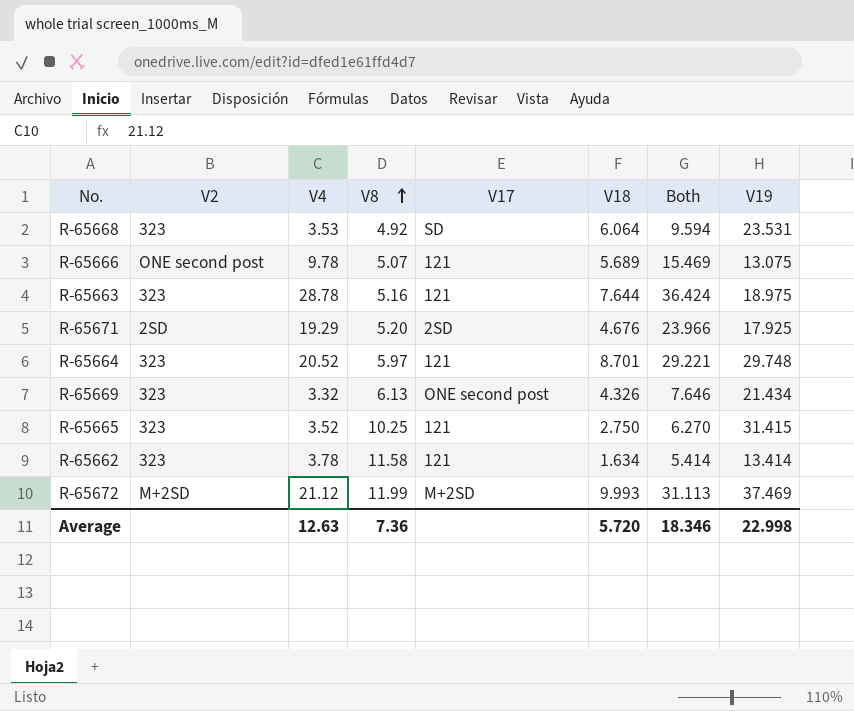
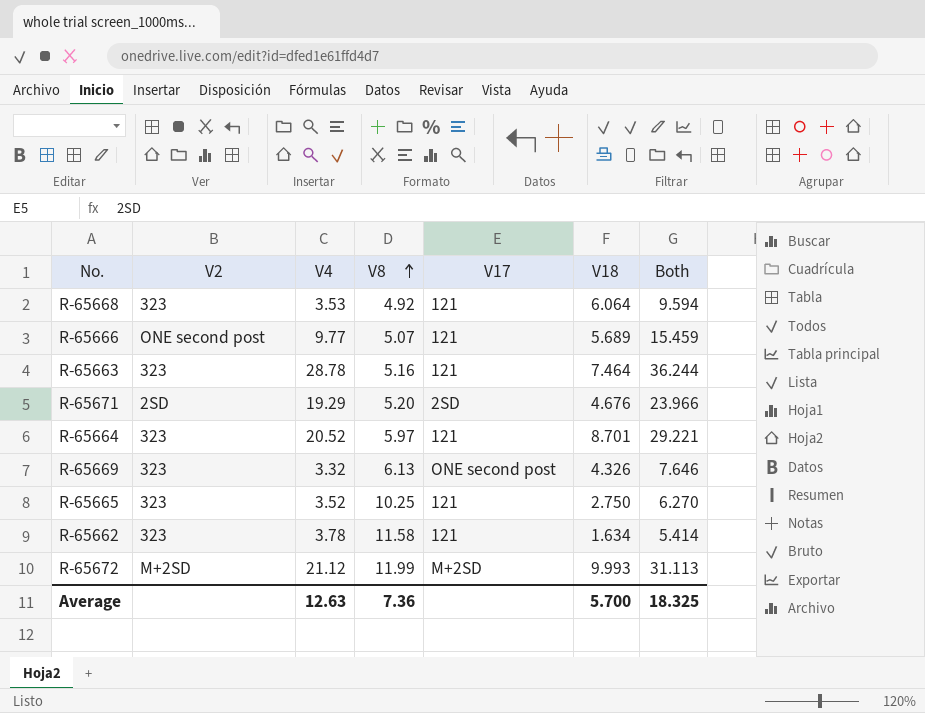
column V19 | position: 8 -> none
R-65668 | V17: SD -> 121
R-65666 | V4: 9.78 -> 9.77
R-65666 | Both: 15.469 -> 15.459
R-65663 | V18: 7.644 -> 7.464
R-65663 | Both: 36.424 -> 36.244
Average | V18: 5.720 -> 5.700
Average | Both: 18.346 -> 18.325

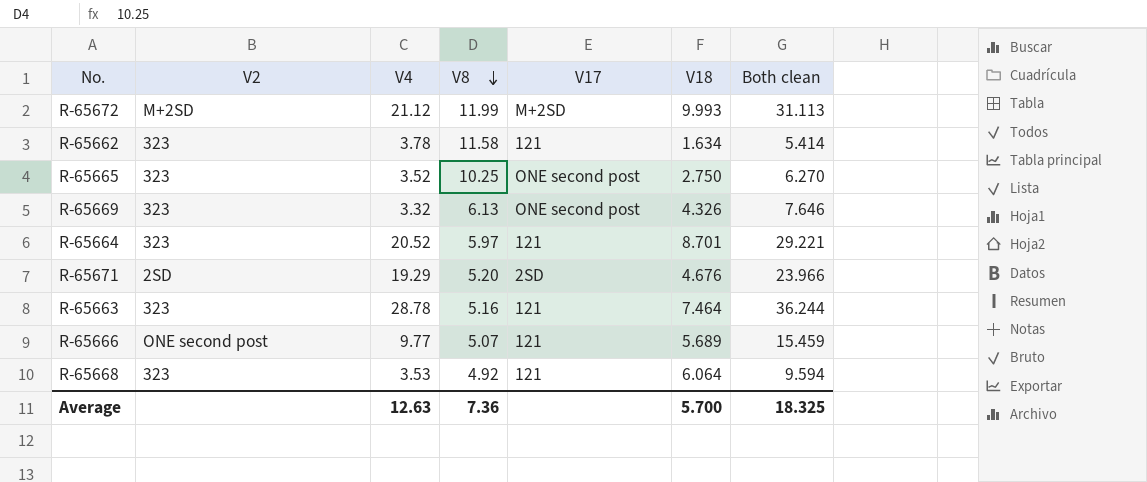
row order: V8 ascending -> V8 descending
column name: Both -> Both clean
R-65665 | V17: 121 -> ONE second post

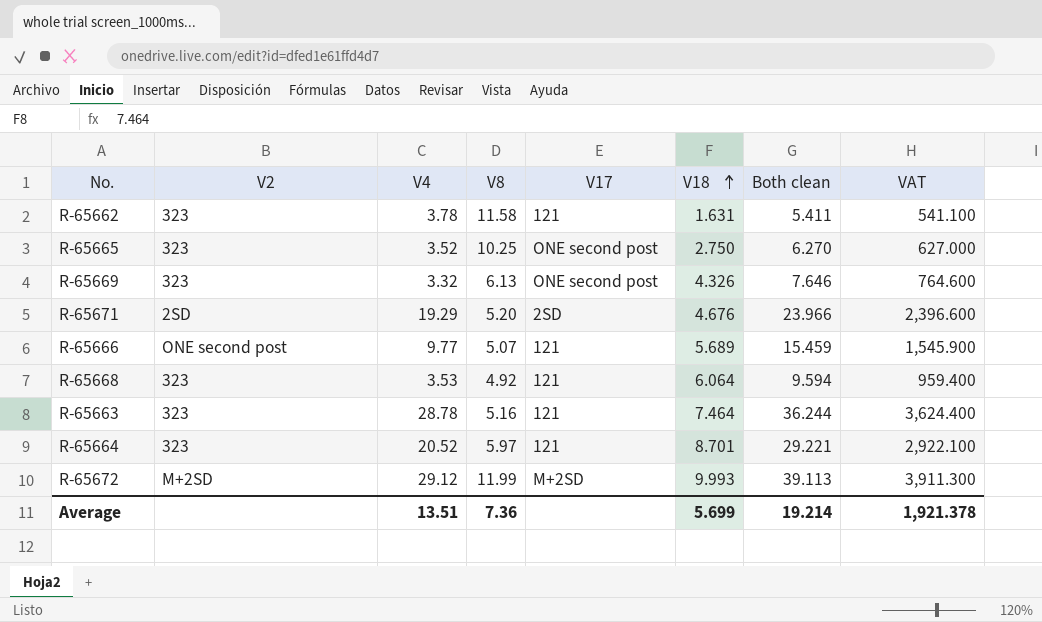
row order: V8 descending -> V18 ascending
column VAT | formula: none -> [Both clean] * 100
R-65662 | V18: 1.634 -> 1.631
R-65662 | Both clean: 5.414 -> 5.411
R-65672 | V4: 21.12 -> 29.12
R-65672 | Both clean: 31.113 -> 39.113
Average | V4: 12.63 -> 13.51
Average | V18: 5.700 -> 5.699
Average | Both clean: 18.325 -> 19.214

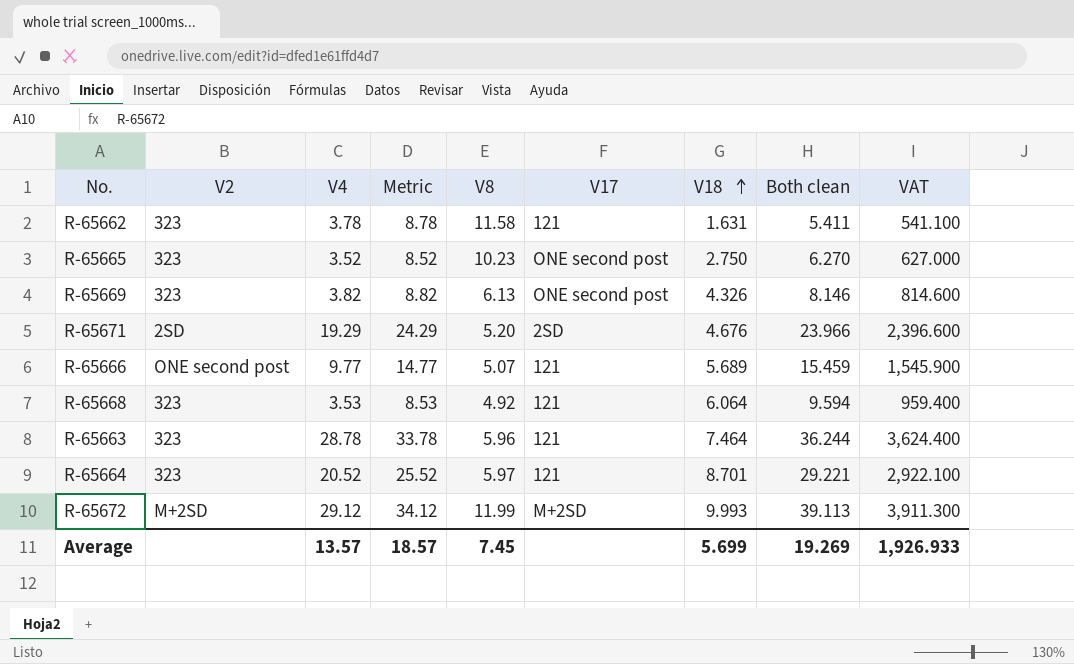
column Metric | formula: none -> [V4] + 5
R-65665 | V8: 10.25 -> 10.23
R-65669 | V4: 3.32 -> 3.82
R-65669 | Both clean: 7.646 -> 8.146
R-65669 | VAT: 764.600 -> 814.600
R-65663 | V8: 5.16 -> 5.96
Average | V4: 13.51 -> 13.57
Average | V8: 7.36 -> 7.45
Average | Both clean: 19.214 -> 19.269
Average | VAT: 1,921.378 -> 1,926.933

